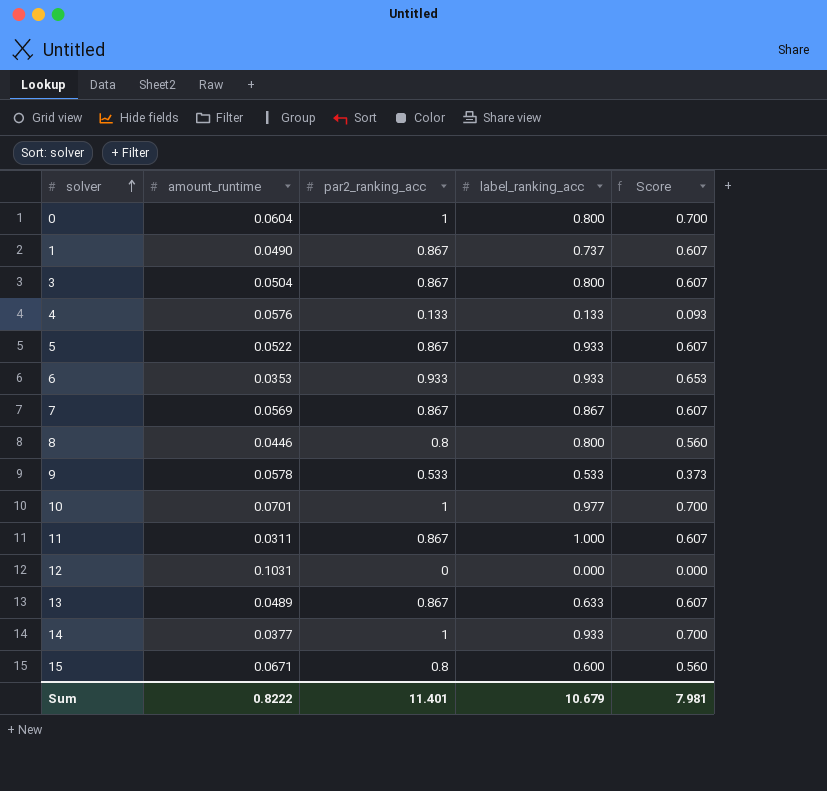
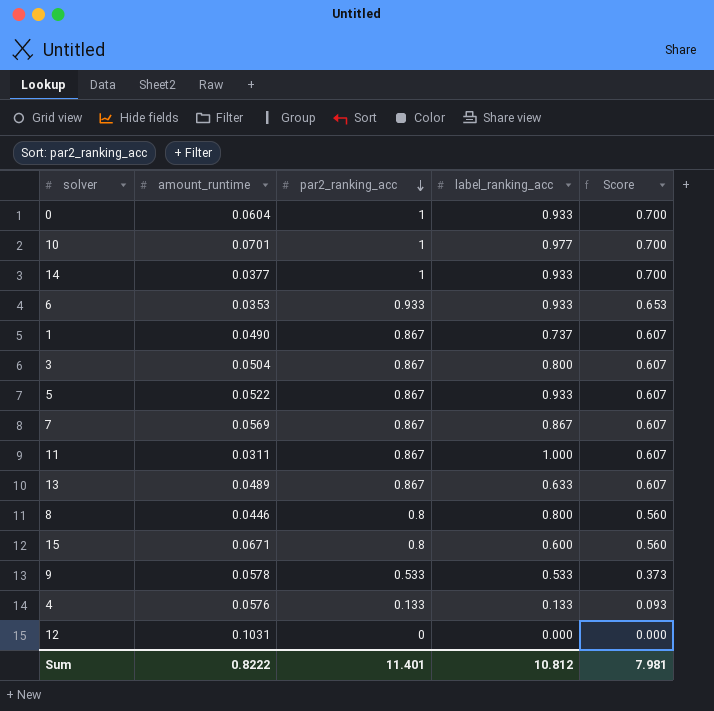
row order: solver ascending -> par2_ranking_acc descending
0 | label_ranking_acc: 0.800 -> 0.933
Sum | label_ranking_acc: 10.679 -> 10.812

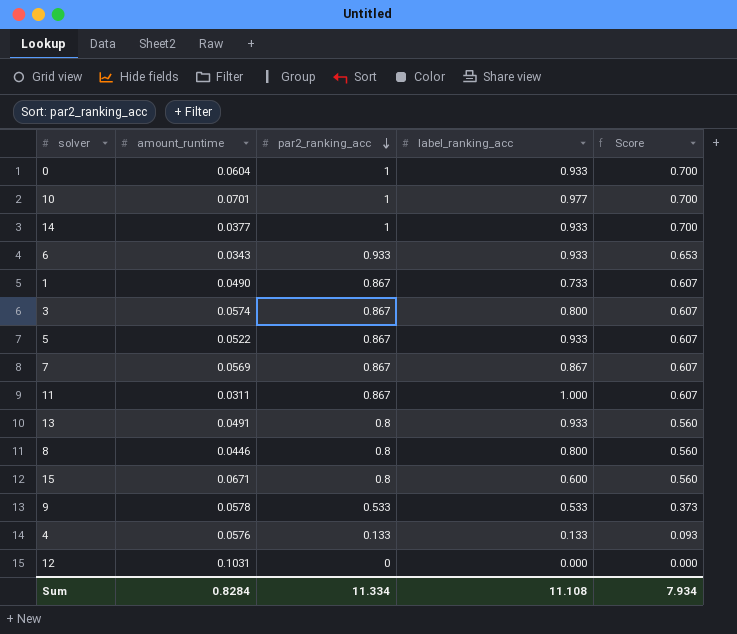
6 | amount_runtime: 0.0353 -> 0.0343
1 | label_ranking_acc: 0.737 -> 0.733
3 | amount_runtime: 0.0504 -> 0.0574
13 | amount_runtime: 0.0489 -> 0.0491
13 | par2_ranking_acc: 0.867 -> 0.8
13 | label_ranking_acc: 0.633 -> 0.933
13 | Score: 0.607 -> 0.560
Sum | amount_runtime: 0.8222 -> 0.8284
Sum | par2_ranking_acc: 11.401 -> 11.334
Sum | label_ranking_acc: 10.812 -> 11.108
Sum | Score: 7.981 -> 7.934

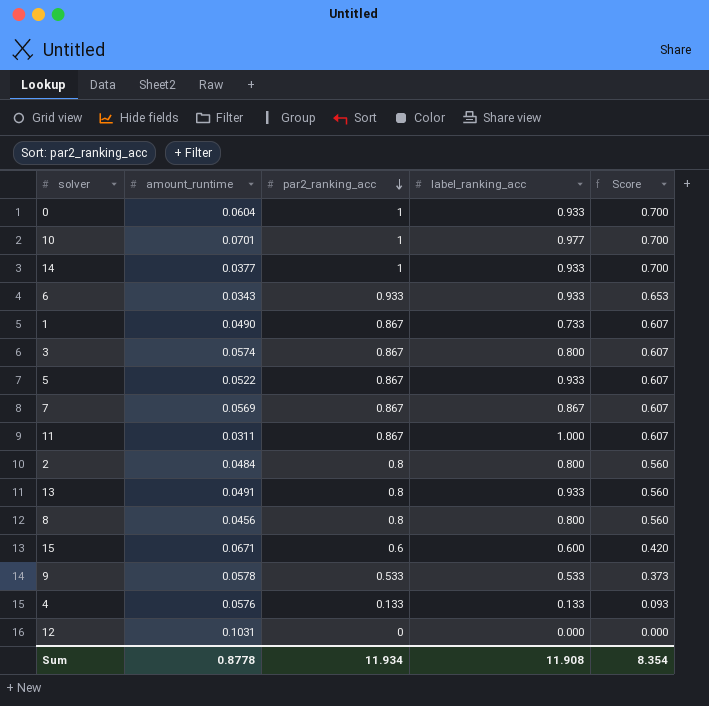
row 2: none -> 0.0484 | 0.8 | 0.800 | 0.560
8 | amount_runtime: 0.0446 -> 0.0456
15 | par2_ranking_acc: 0.8 -> 0.6
15 | Score: 0.560 -> 0.420
Sum | amount_runtime: 0.8284 -> 0.8778
Sum | par2_ranking_acc: 11.334 -> 11.934
Sum | label_ranking_acc: 11.108 -> 11.908
Sum | Score: 7.934 -> 8.354

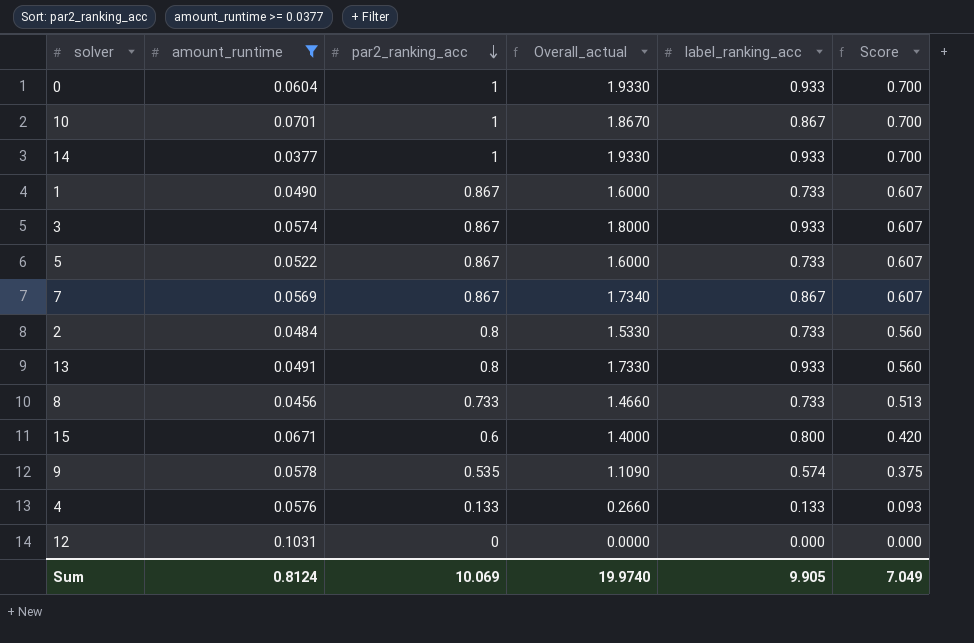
filter: none -> amount_runtime >= 0.0377
column Overall_actual | formula: none -> [par2_ranking_acc] + [label_ranking_acc]
10 | label_ranking_acc: 0.977 -> 0.867
3 | label_ranking_acc: 0.800 -> 0.933
5 | label_ranking_acc: 0.933 -> 0.733
2 | label_ranking_acc: 0.800 -> 0.733
8 | par2_ranking_acc: 0.8 -> 0.733
8 | label_ranking_acc: 0.800 -> 0.733
8 | Score: 0.560 -> 0.513
15 | label_ranking_acc: 0.600 -> 0.800
9 | par2_ranking_acc: 0.533 -> 0.535
9 | label_ranking_acc: 0.533 -> 0.574
9 | Score: 0.373 -> 0.375
Sum | amount_runtime: 0.8778 -> 0.8124
Sum | par2_ranking_acc: 11.934 -> 10.069
Sum | label_ranking_acc: 11.908 -> 9.905
Sum | Score: 8.354 -> 7.049

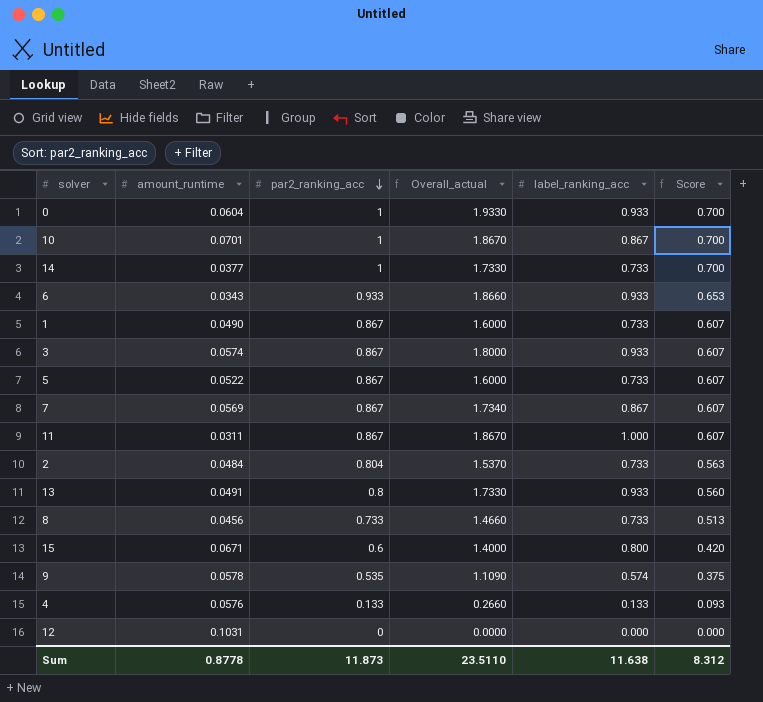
filter: amount_runtime >= 0.0377 -> none
14 | Overall_actual: 1.9330 -> 1.7330
14 | label_ranking_acc: 0.933 -> 0.733
2 | par2_ranking_acc: 0.8 -> 0.804
2 | Overall_actual: 1.5330 -> 1.5370
2 | Score: 0.560 -> 0.563
Sum | amount_runtime: 0.8124 -> 0.8778
Sum | par2_ranking_acc: 10.069 -> 11.873
Sum | Overall_actual: 19.9740 -> 23.5110
Sum | label_ranking_acc: 9.905 -> 11.638
Sum | Score: 7.049 -> 8.312

